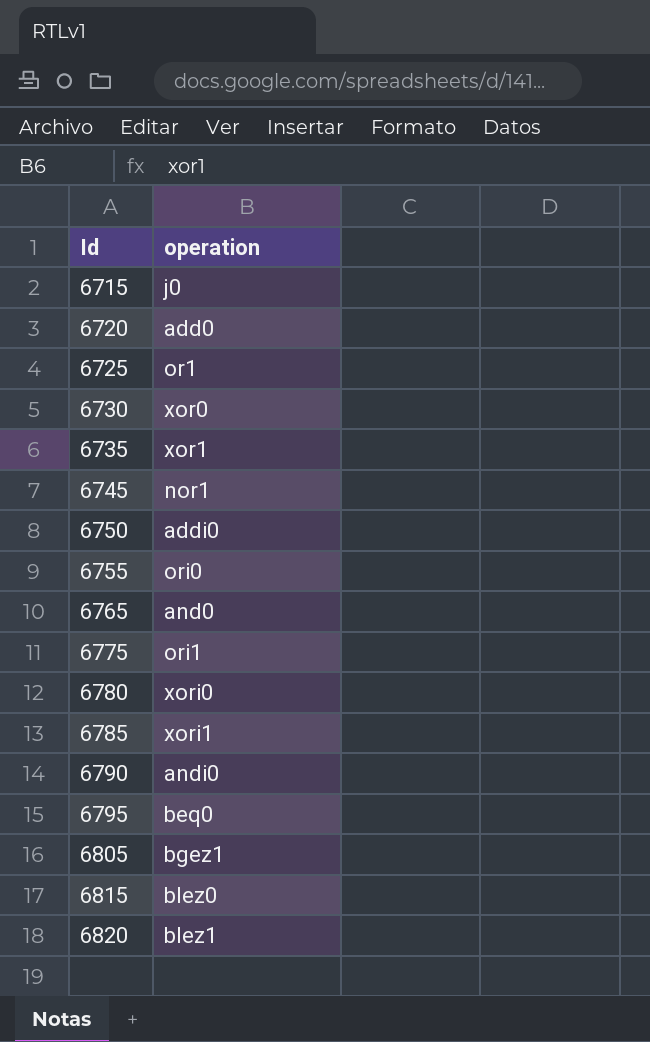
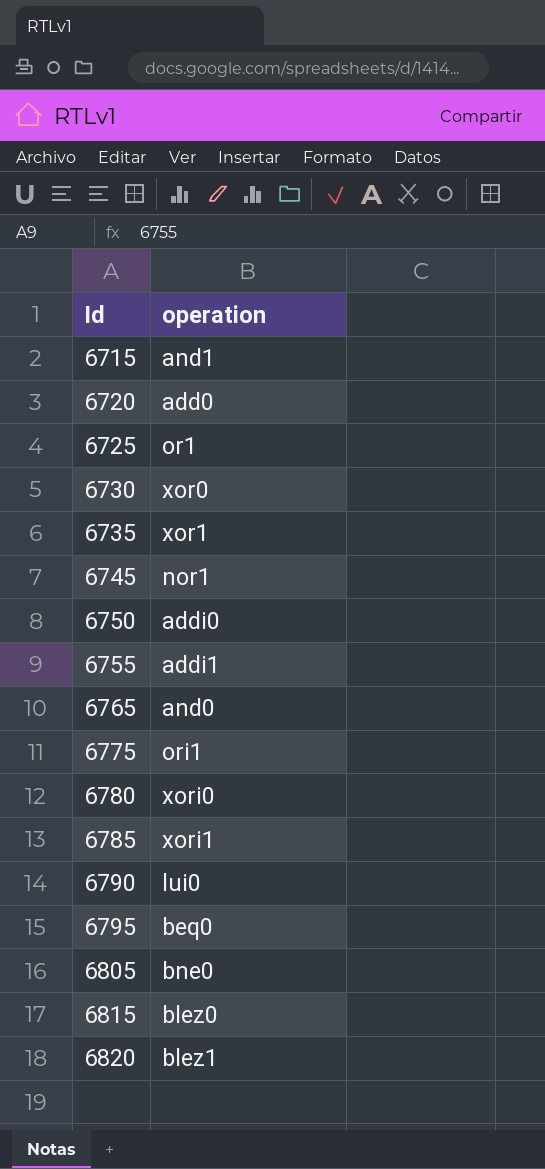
6715 | operation: j0 -> and1
6755 | operation: ori0 -> addi1
6790 | operation: andi0 -> lui0
6805 | operation: bgez1 -> bne0

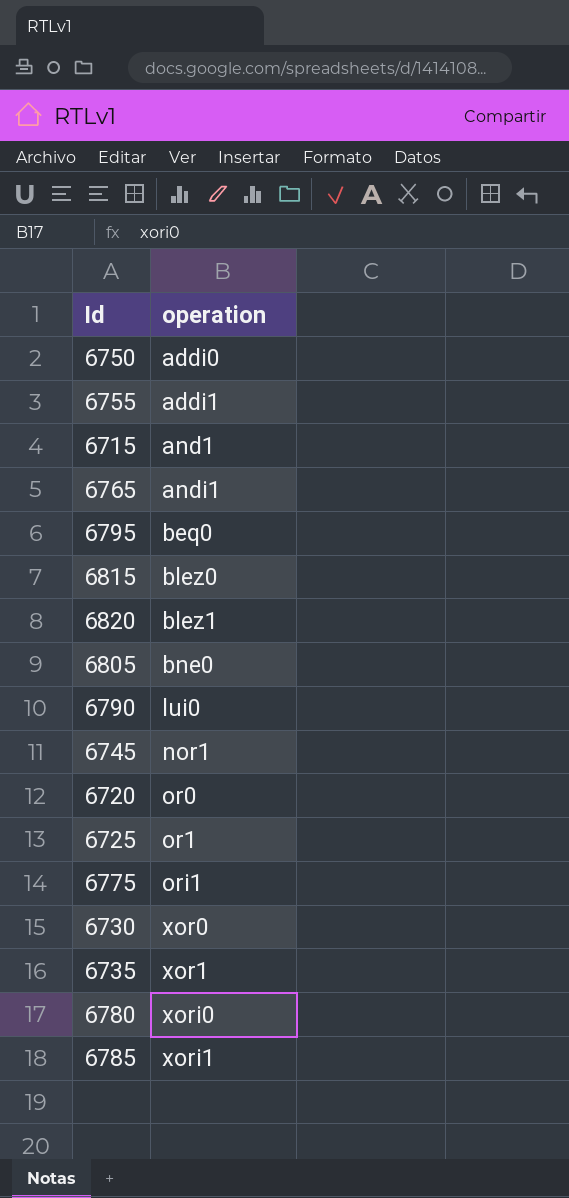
row order: Id ascending -> operation ascending
6765 | operation: and0 -> andi1
6720 | operation: add0 -> or0

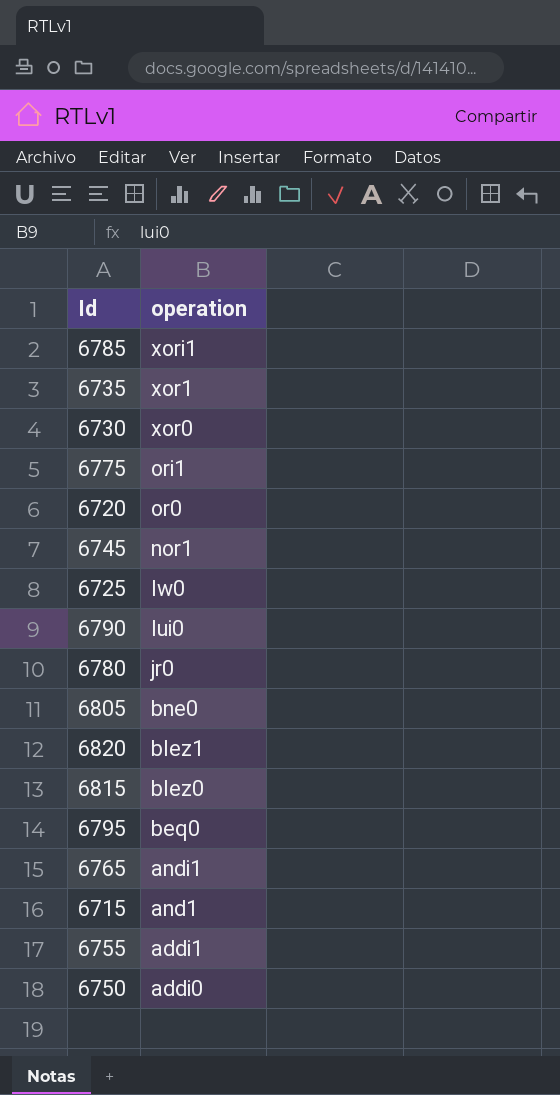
row order: operation ascending -> operation descending
6725 | operation: or1 -> lw0
6780 | operation: xori0 -> jr0

